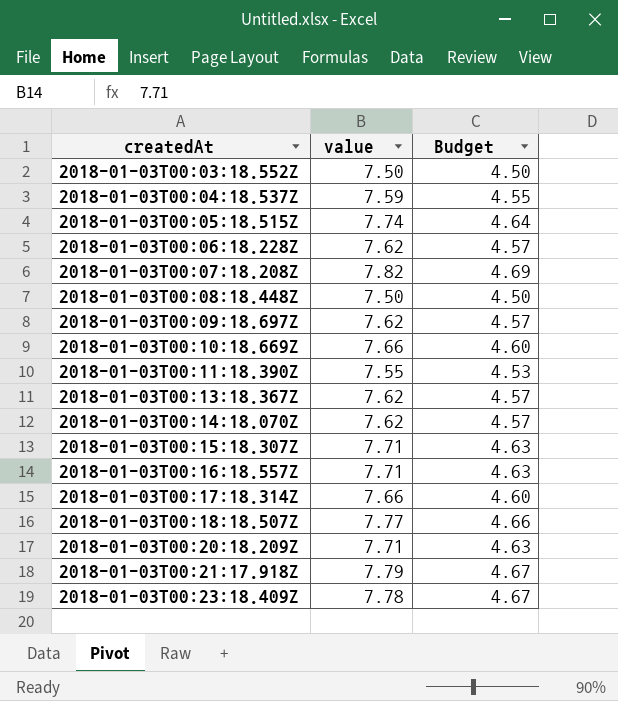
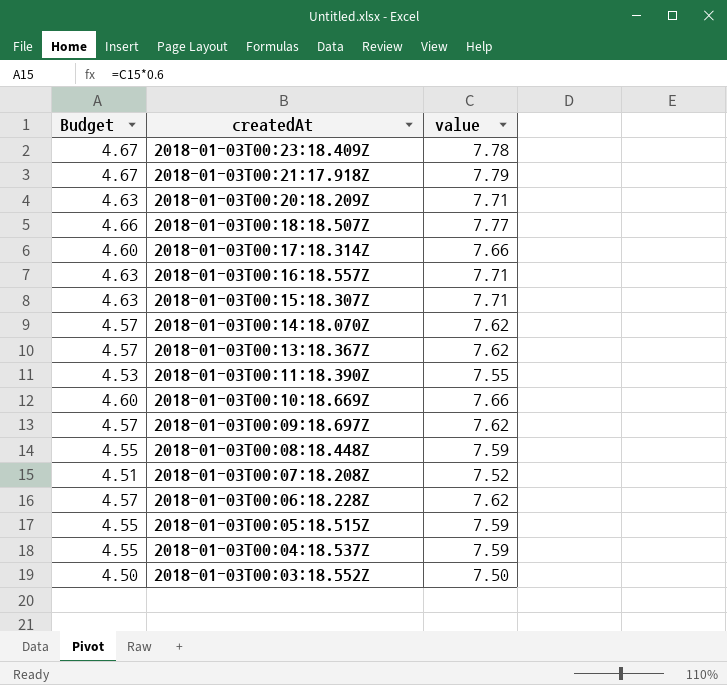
row order: createdAt ascending -> createdAt descending
column Budget | position: 3 -> 1
2018-01-03T00:08:18.448Z | Budget: 4.50 -> 4.55
2018-01-03T00:08:18.448Z | value: 7.50 -> 7.59
2018-01-03T00:07:18.208Z | Budget: 4.69 -> 4.51
2018-01-03T00:07:18.208Z | value: 7.82 -> 7.52
2018-01-03T00:05:18.515Z | Budget: 4.64 -> 4.55
2018-01-03T00:05:18.515Z | value: 7.74 -> 7.59

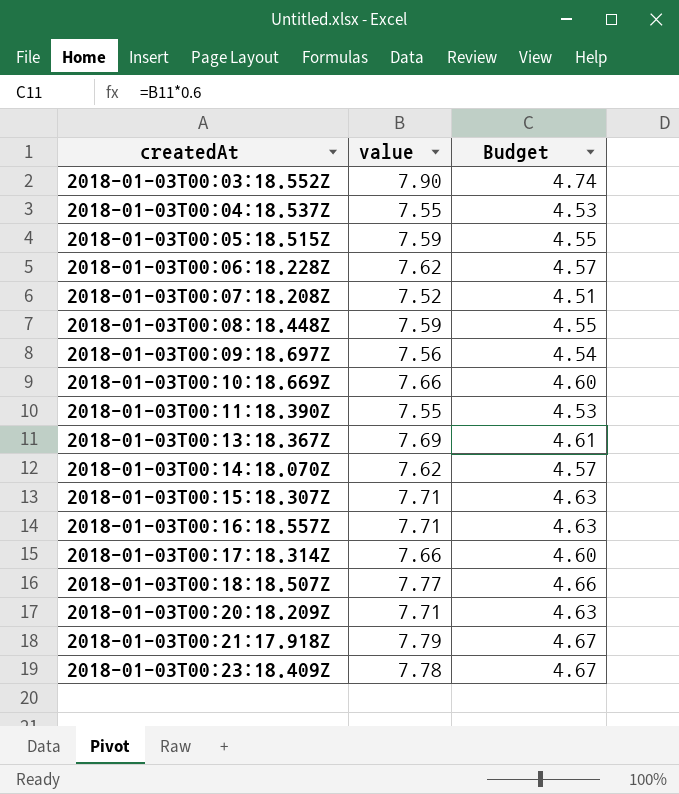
row order: createdAt descending -> createdAt ascending
column Budget | position: 1 -> 3
2018-01-03T00:03:18.552Z | value: 7.50 -> 7.90
2018-01-03T00:03:18.552Z | Budget: 4.50 -> 4.74
2018-01-03T00:04:18.537Z | value: 7.59 -> 7.55
2018-01-03T00:04:18.537Z | Budget: 4.55 -> 4.53
2018-01-03T00:09:18.697Z | value: 7.62 -> 7.56
2018-01-03T00:09:18.697Z | Budget: 4.57 -> 4.54
2018-01-03T00:13:18.367Z | value: 7.62 -> 7.69
2018-01-03T00:13:18.367Z | Budget: 4.57 -> 4.61

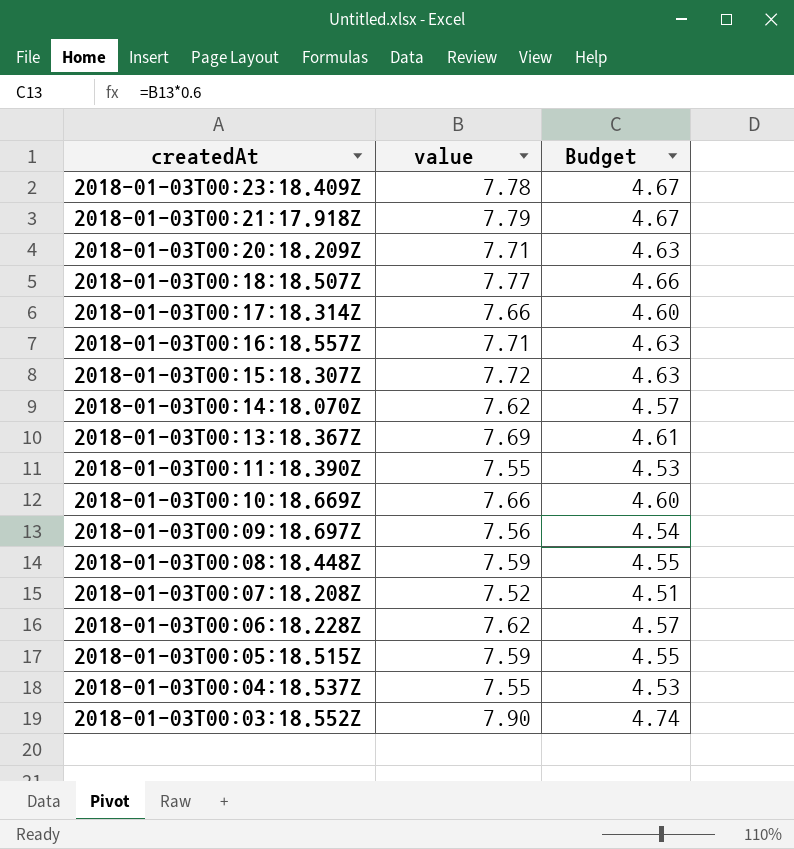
row order: createdAt ascending -> createdAt descending
2018-01-03T00:15:18.307Z | value: 7.71 -> 7.72

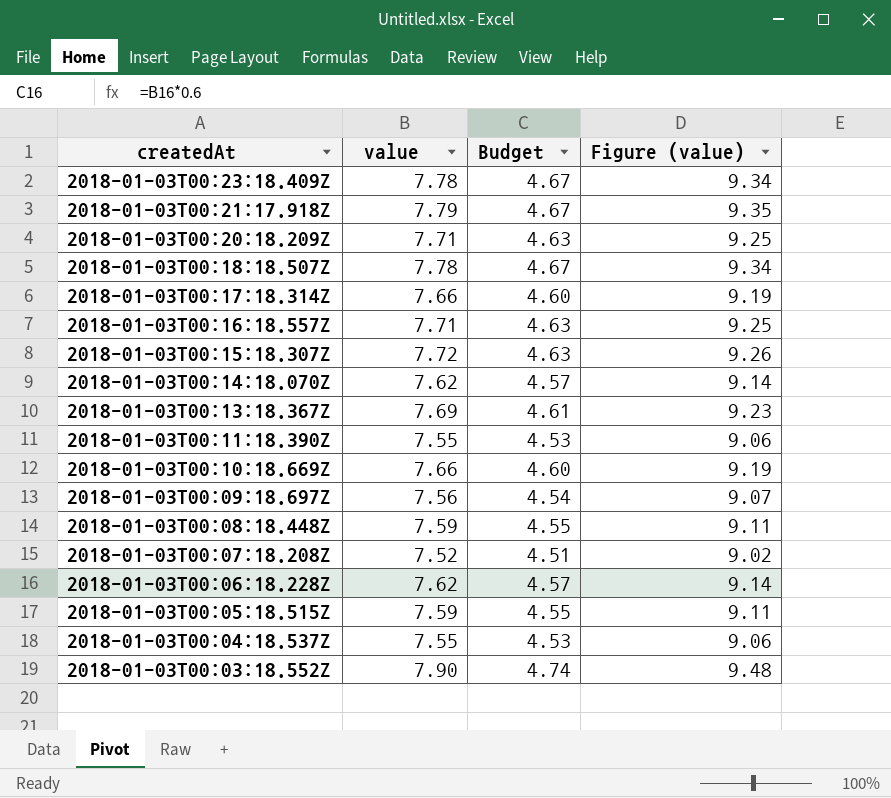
column Figure (value) | formula: none -> [value] * 1.2
2018-01-03T00:18:18.507Z | value: 7.77 -> 7.78
2018-01-03T00:18:18.507Z | Budget: 4.66 -> 4.67

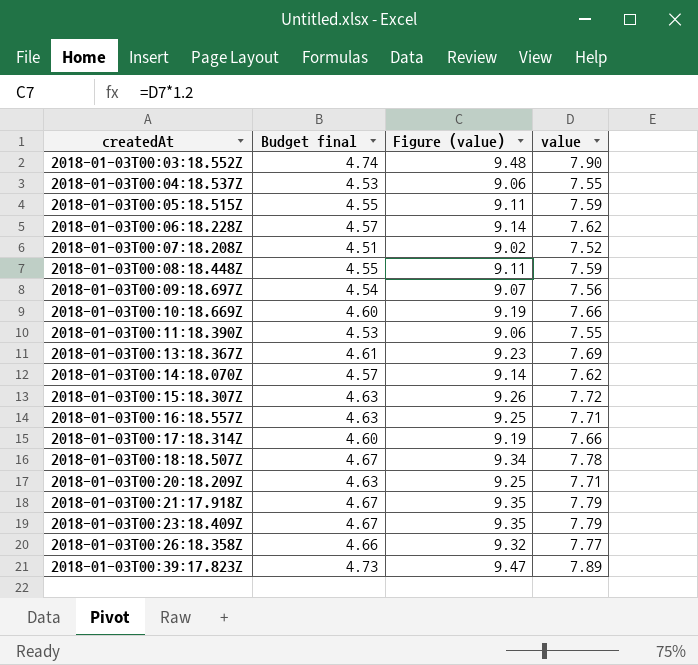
row order: createdAt descending -> createdAt ascending
column name: Budget -> Budget final
column value | position: 2 -> 4
2018-01-03T00:23:18.409Z | Figure (value): 9.34 -> 9.35
2018-01-03T00:23:18.409Z | value: 7.78 -> 7.79
row 2018-01-03T00:26:18.358Z: none -> 4.66 | 9.32 | 7.77
row 2018-01-03T00:39:17.823Z: none -> 4.73 | 9.47 | 7.89

